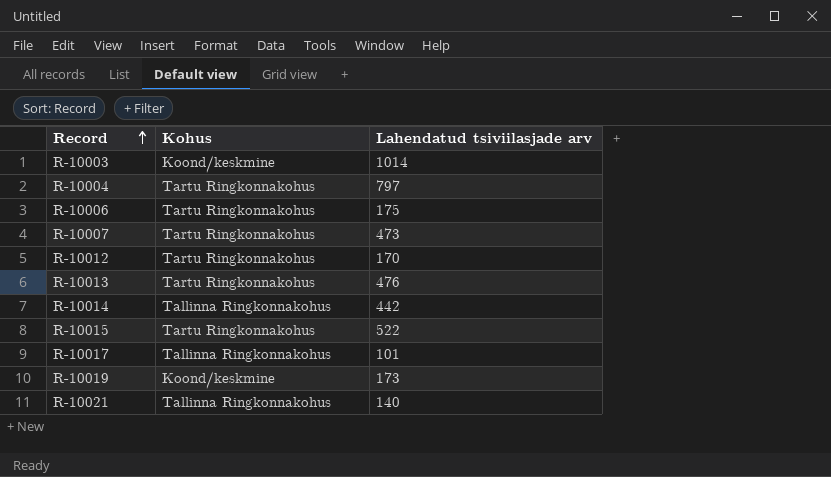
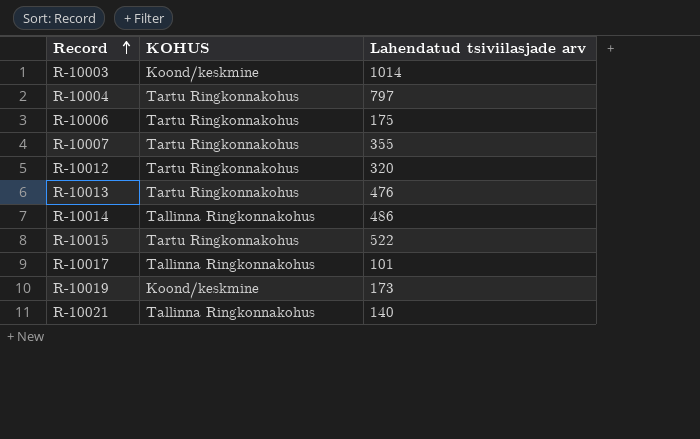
column name: Kohus -> KOHUS
R-10007 | Lahendatud tsiviilasjade arv: 473 -> 355
R-10012 | Lahendatud tsiviilasjade arv: 170 -> 320
R-10014 | Lahendatud tsiviilasjade arv: 442 -> 486

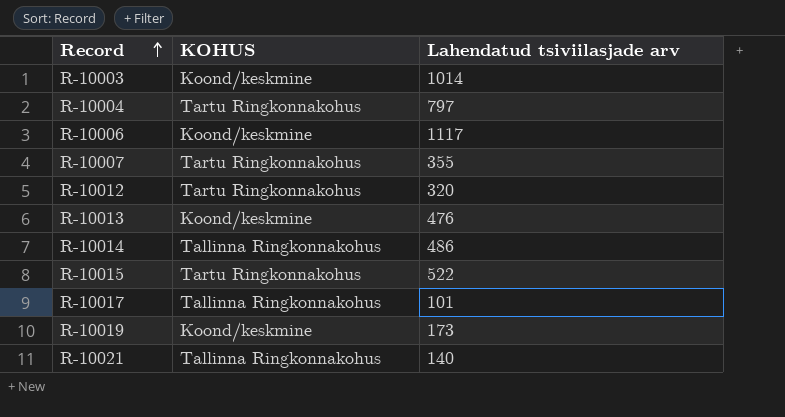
R-10006 | KOHUS: Tartu Ringkonnakohus -> Koond/keskmine
R-10006 | Lahendatud tsiviilasjade arv: 175 -> 1117
R-10013 | KOHUS: Tartu Ringkonnakohus -> Koond/keskmine

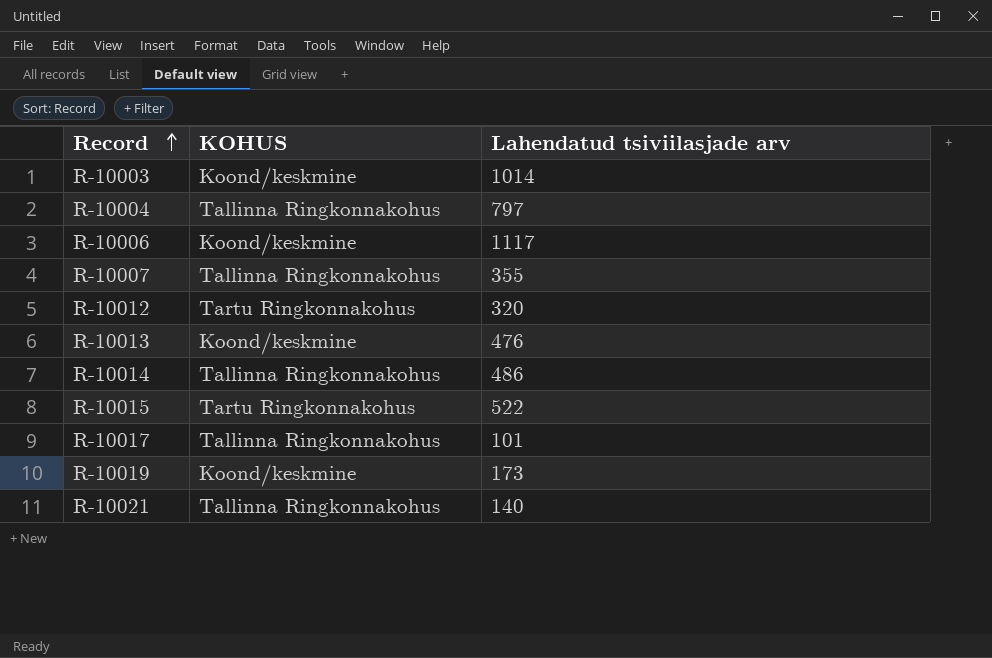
R-10004 | KOHUS: Tartu Ringkonnakohus -> Tallinna Ringkonnakohus
R-10007 | KOHUS: Tartu Ringkonnakohus -> Tallinna Ringkonnakohus

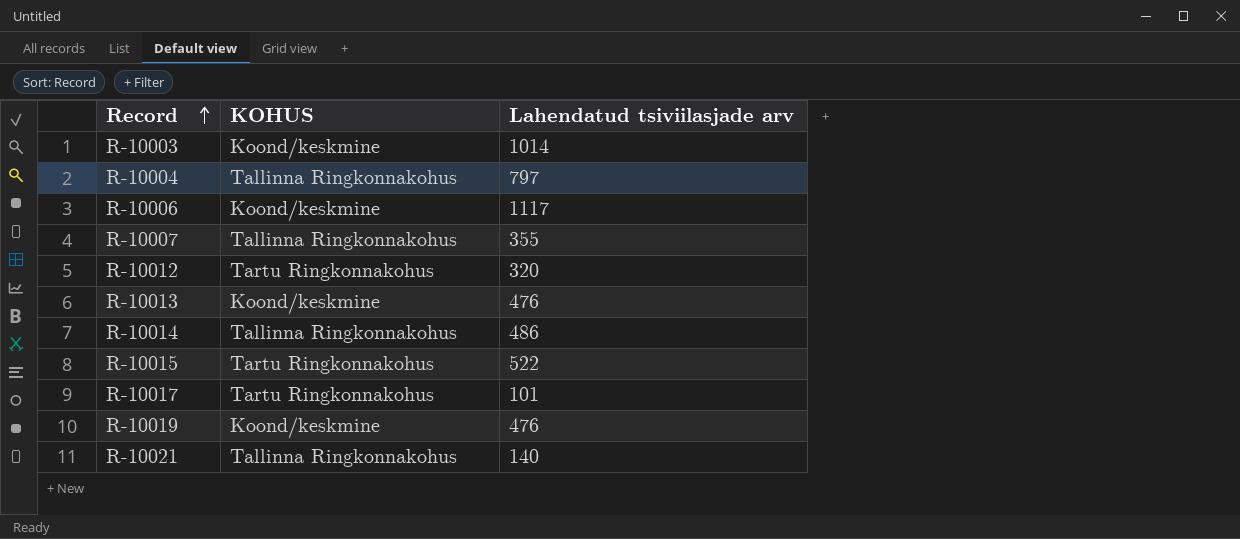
R-10017 | KOHUS: Tallinna Ringkonnakohus -> Tartu Ringkonnakohus
R-10019 | Lahendatud tsiviilasjade arv: 173 -> 476

